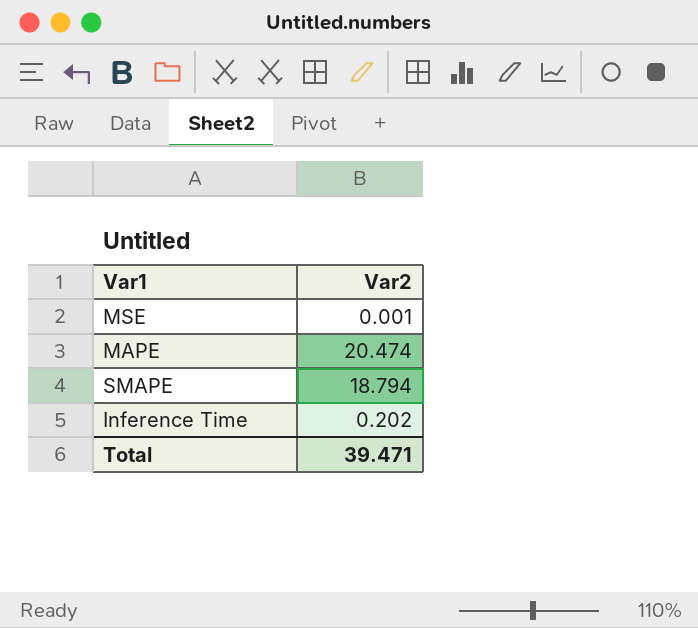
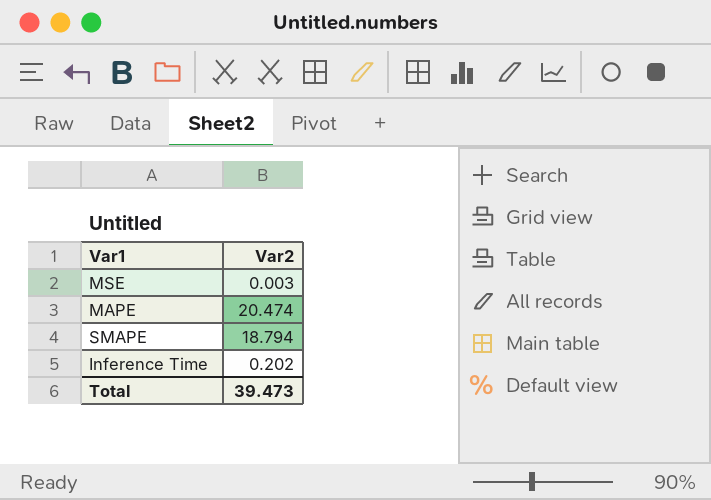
MSE | Var2: 0.001 -> 0.003
Total | Var2: 39.471 -> 39.473

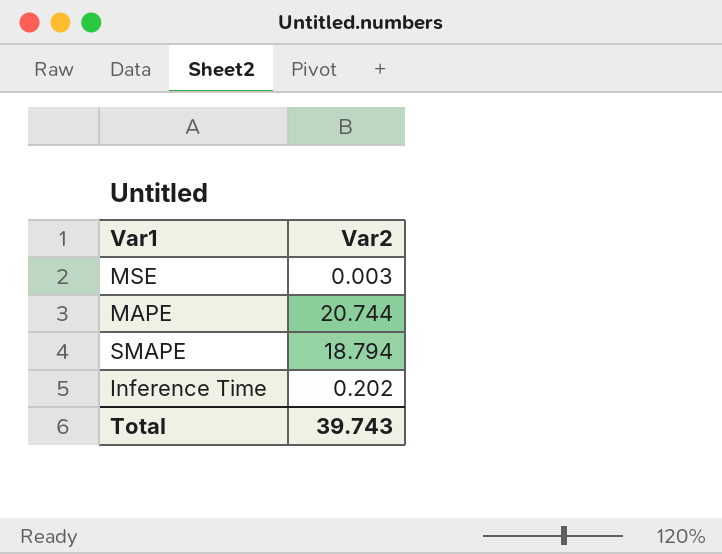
MAPE | Var2: 20.474 -> 20.744
Total | Var2: 39.473 -> 39.743

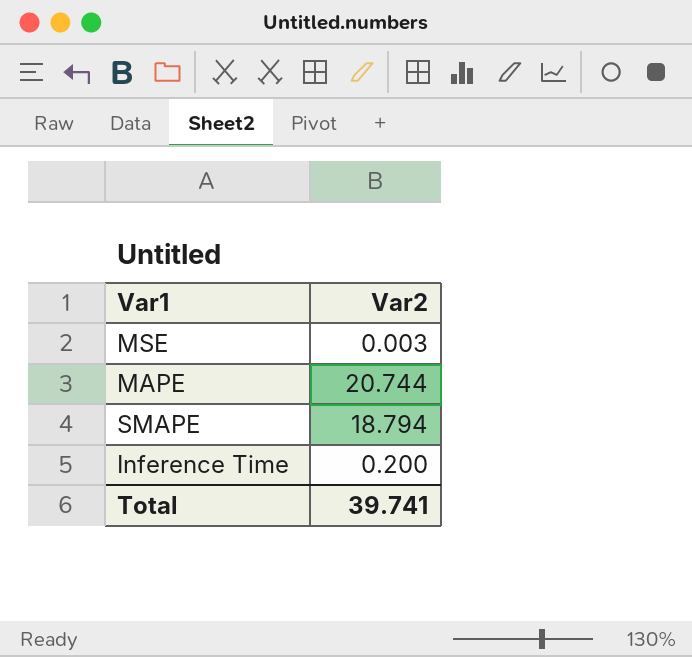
Inference Time | Var2: 0.202 -> 0.200
Total | Var2: 39.743 -> 39.741

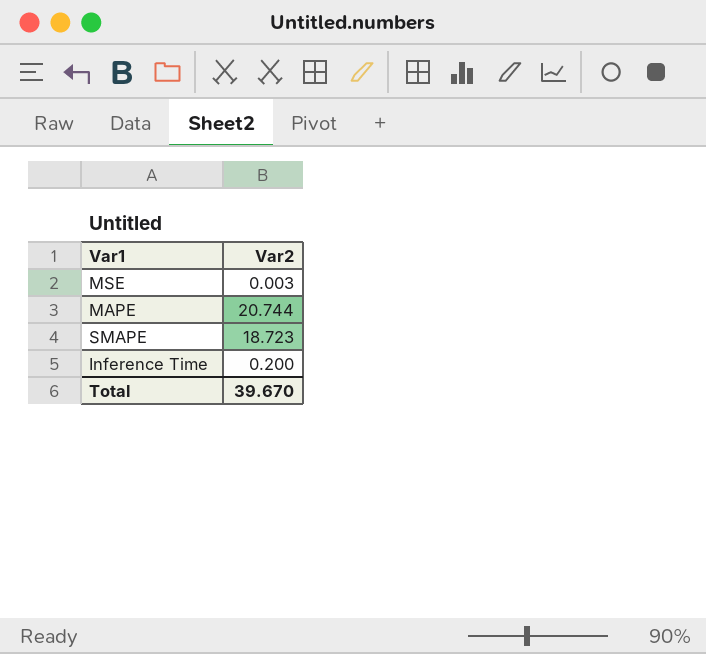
SMAPE | Var2: 18.794 -> 18.723
Total | Var2: 39.741 -> 39.670

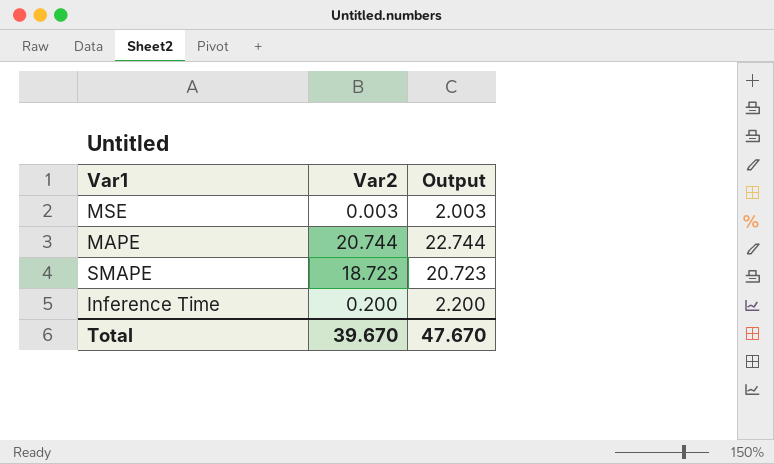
column Output | formula: none -> [Var2] + 2

